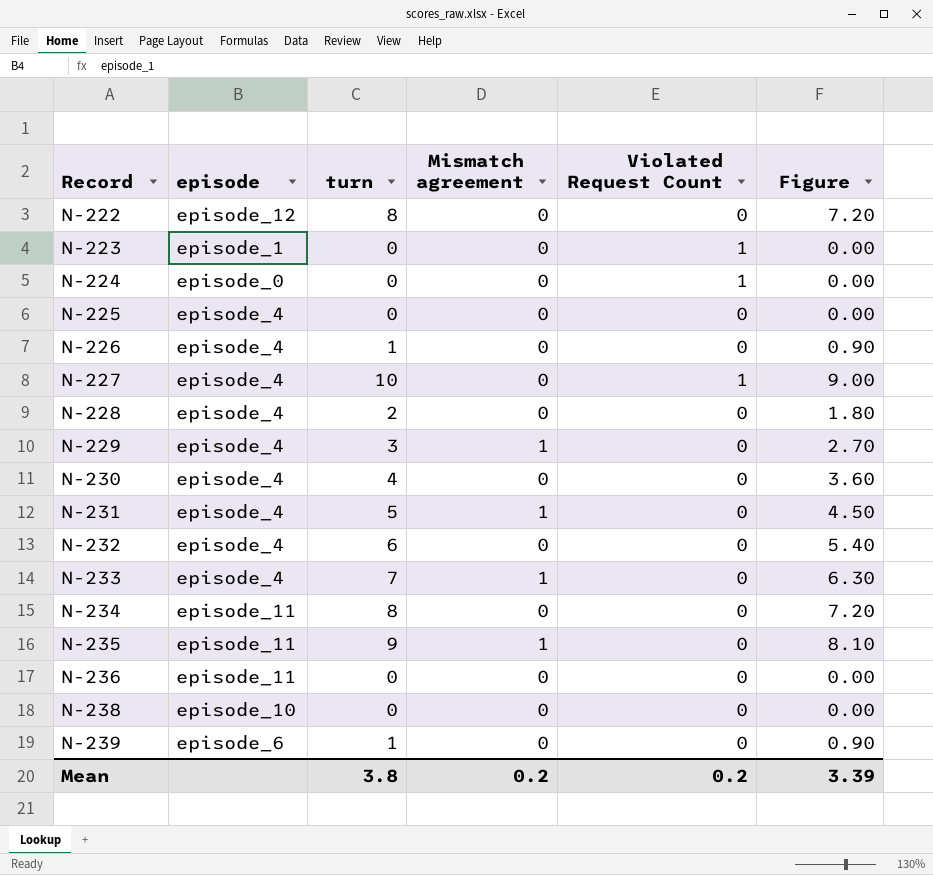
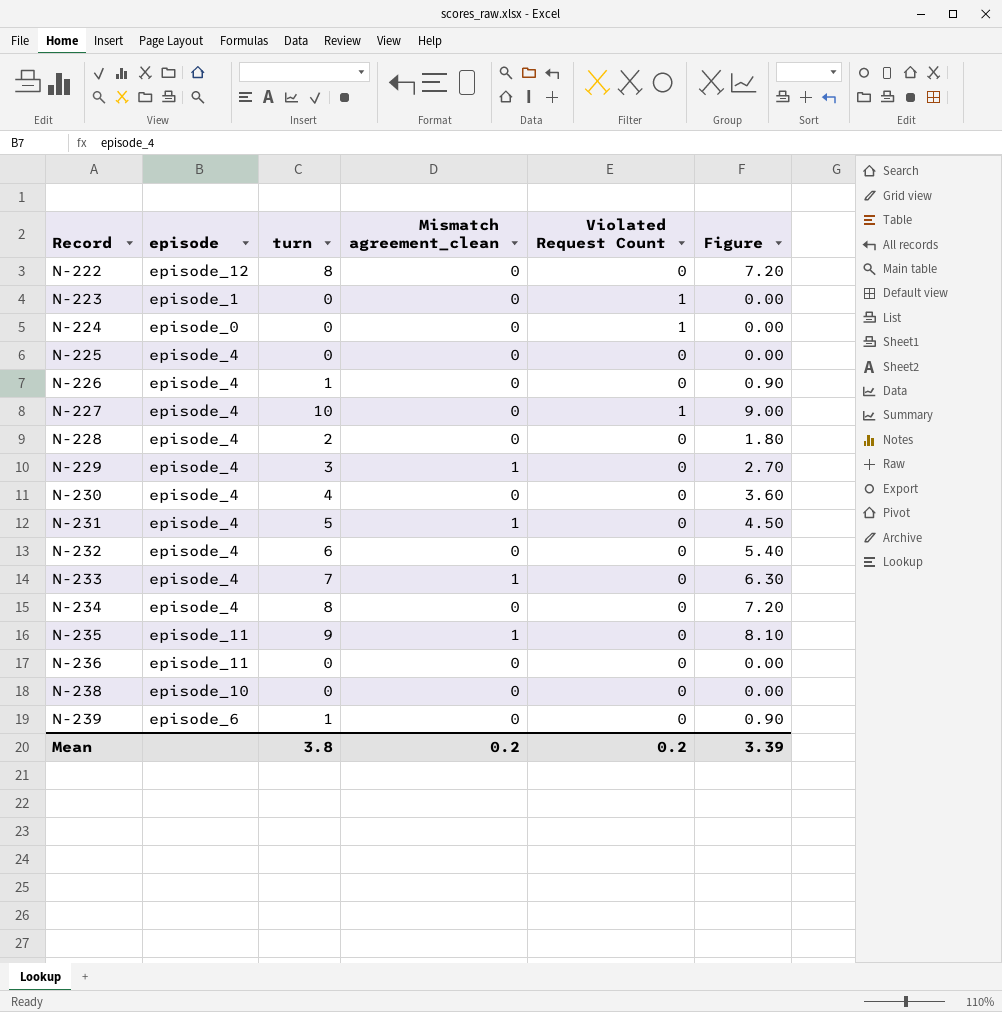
column name: Mismatch agreement -> Mismatch agreement_clean
N-234 | episode: episode_11 -> episode_4

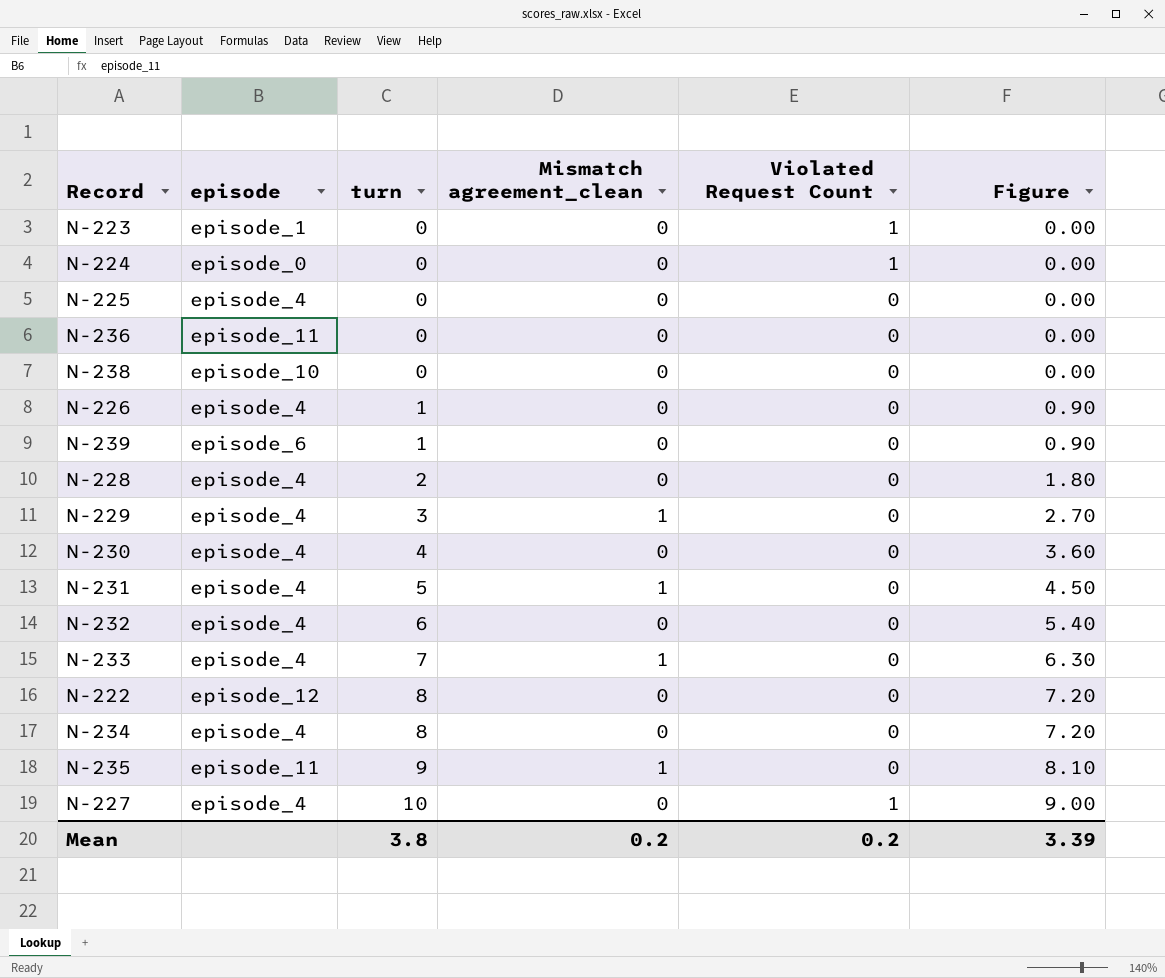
row order: Record ascending -> turn ascending

